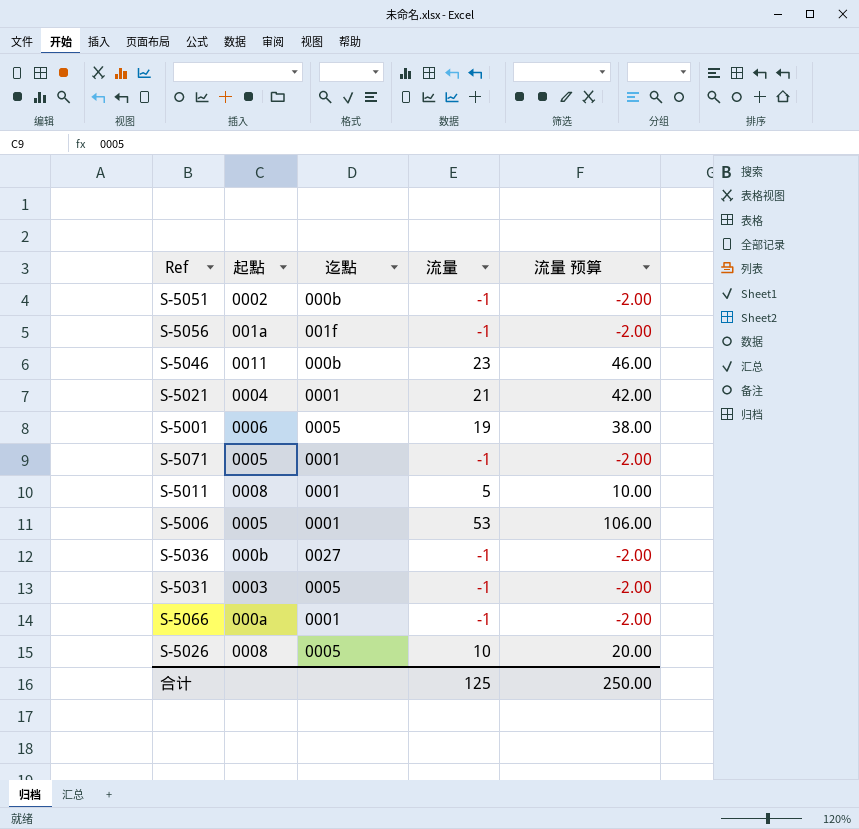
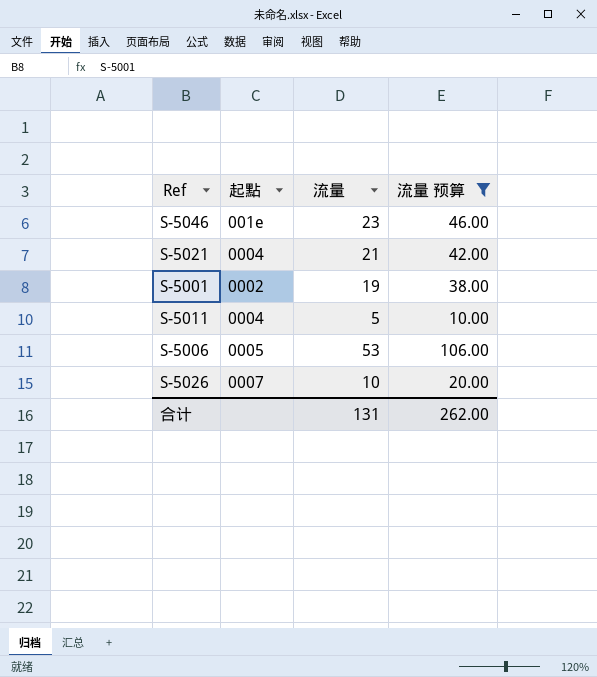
filter: none -> 流量 预算 != -2.00
column 迄點 | position: 3 -> none
S-5046 | 起點: 0011 -> 001e
S-5001 | 起點: 0006 -> 0002
S-5011 | 起點: 0008 -> 0004
S-5026 | 起點: 0008 -> 0007
合计 | 流量: 125 -> 131
合计 | 流量 预算: 250.00 -> 262.00

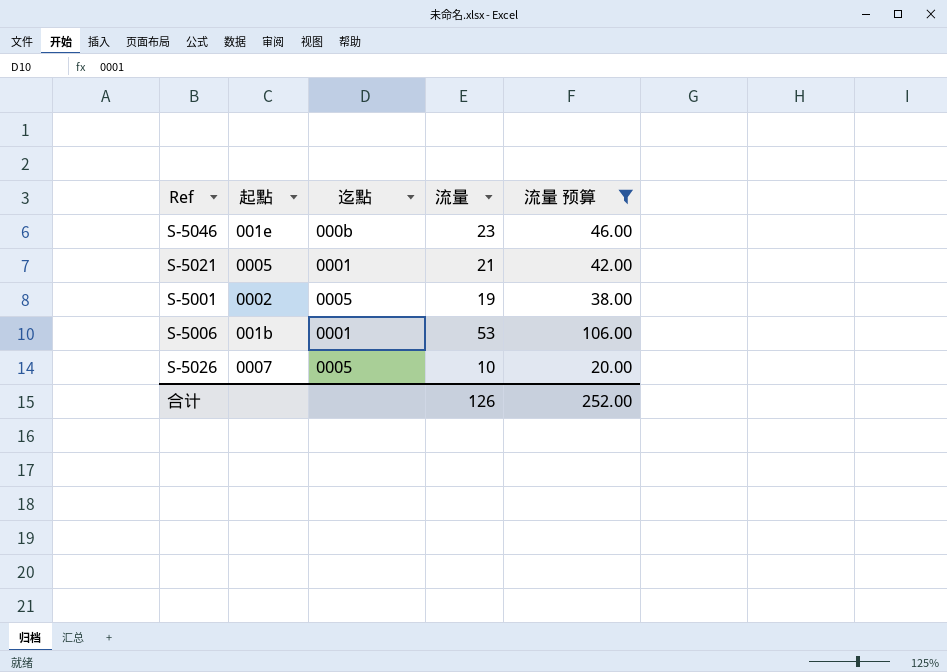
column 迄點 | position: none -> 3
row S-5011: 0004 | 5 | 10.00 -> none
S-5021 | 起點: 0004 -> 0005
S-5006 | 起點: 0005 -> 001b
合计 | 流量: 131 -> 126
合计 | 流量 预算: 262.00 -> 252.00

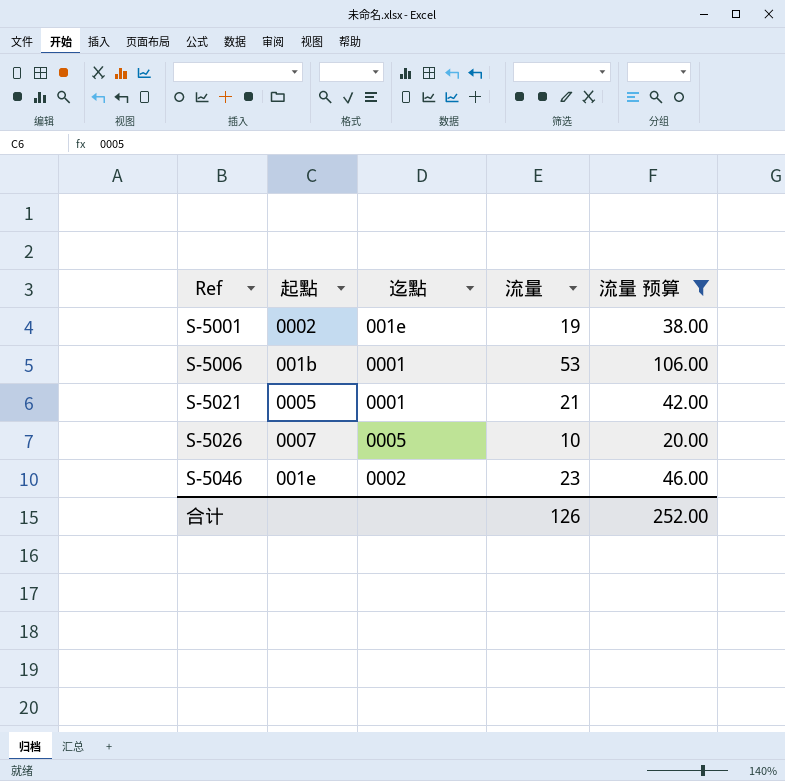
row order: none -> Ref ascending
S-5001 | 迄點: 0005 -> 001e
S-5046 | 迄點: 000b -> 0002

